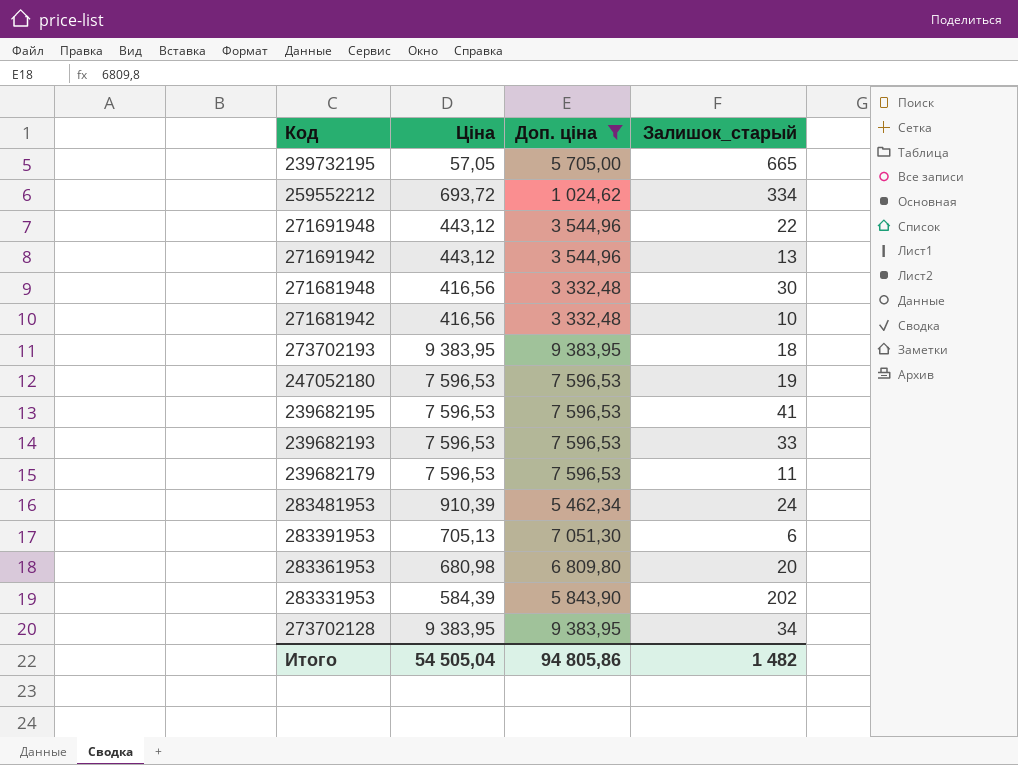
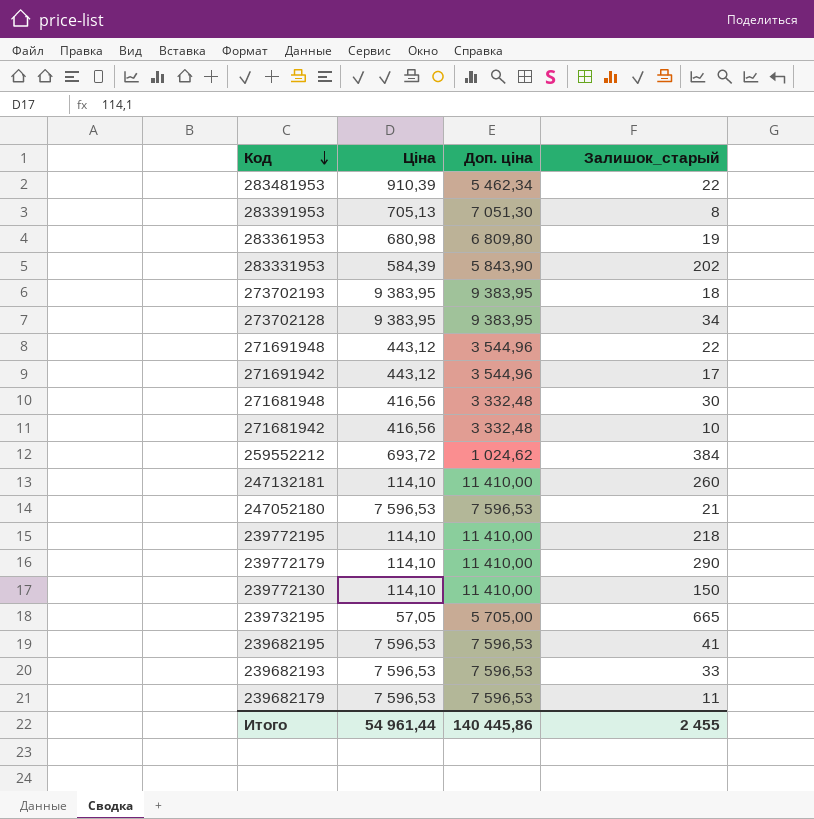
filter: Доп. ціна != 11 410,00 -> none
row order: none -> Код descending
283481953 | Залишок_старый: 24 -> 22
283391953 | Залишок_старый: 6 -> 8
283361953 | Залишок_старый: 20 -> 19
271691942 | Залишок_старый: 13 -> 17
259552212 | Залишок_старый: 334 -> 384
247052180 | Залишок_старый: 19 -> 21
Итого | Ціна: 54 505,04 -> 54 961,44
Итого | Доп. ціна: 94 805,86 -> 140 445,86
Итого | Залишок_старый: 1 482 -> 2 455

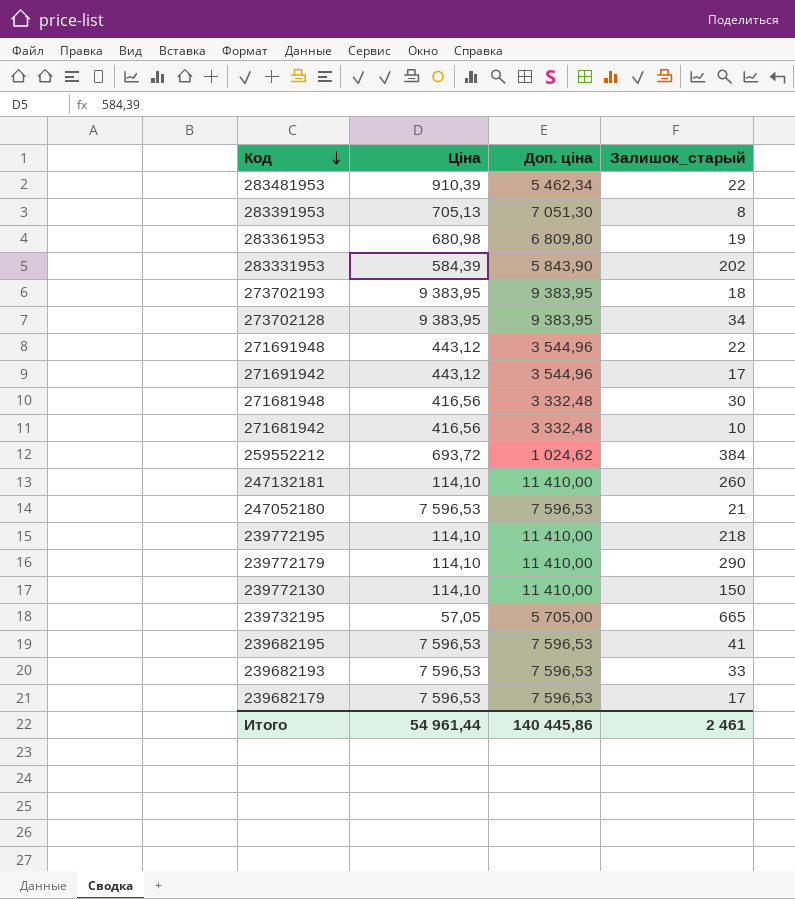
239682179 | Залишок_старый: 11 -> 17
Итого | Залишок_старый: 2 455 -> 2 461

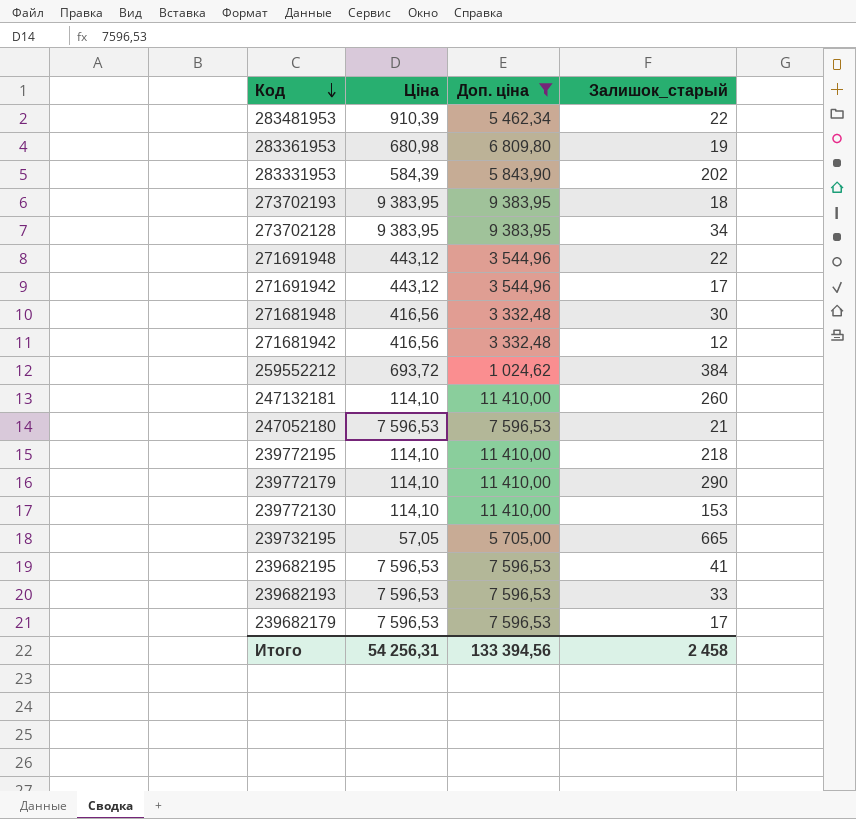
filter: none -> Доп. ціна != 7 051,30
271681942 | Залишок_старый: 10 -> 12
239772130 | Залишок_старый: 150 -> 153
Итого | Ціна: 54 961,44 -> 54 256,31
Итого | Доп. ціна: 140 445,86 -> 133 394,56
Итого | Залишок_старый: 2 461 -> 2 458

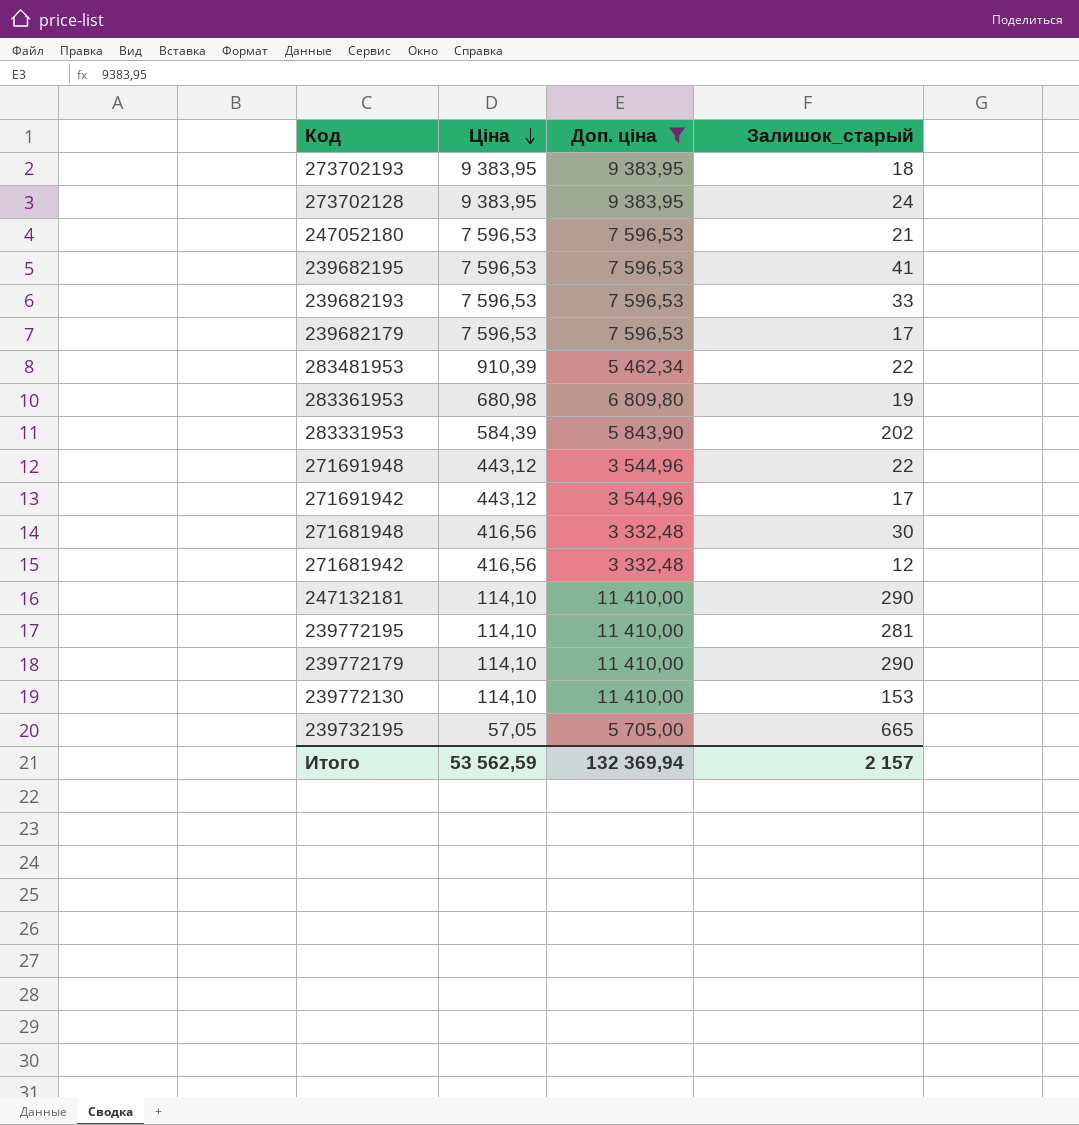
row order: Код descending -> Ціна descending
row 259552212: 693,72 | 1 024,62 | 384 -> none
273702128 | Залишок_старый: 34 -> 24
247132181 | Залишок_старый: 260 -> 290
239772195 | Залишок_старый: 218 -> 281
Итого | Ціна: 54 256,31 -> 53 562,59
Итого | Доп. ціна: 133 394,56 -> 132 369,94
Итого | Залишок_старый: 2 458 -> 2 157

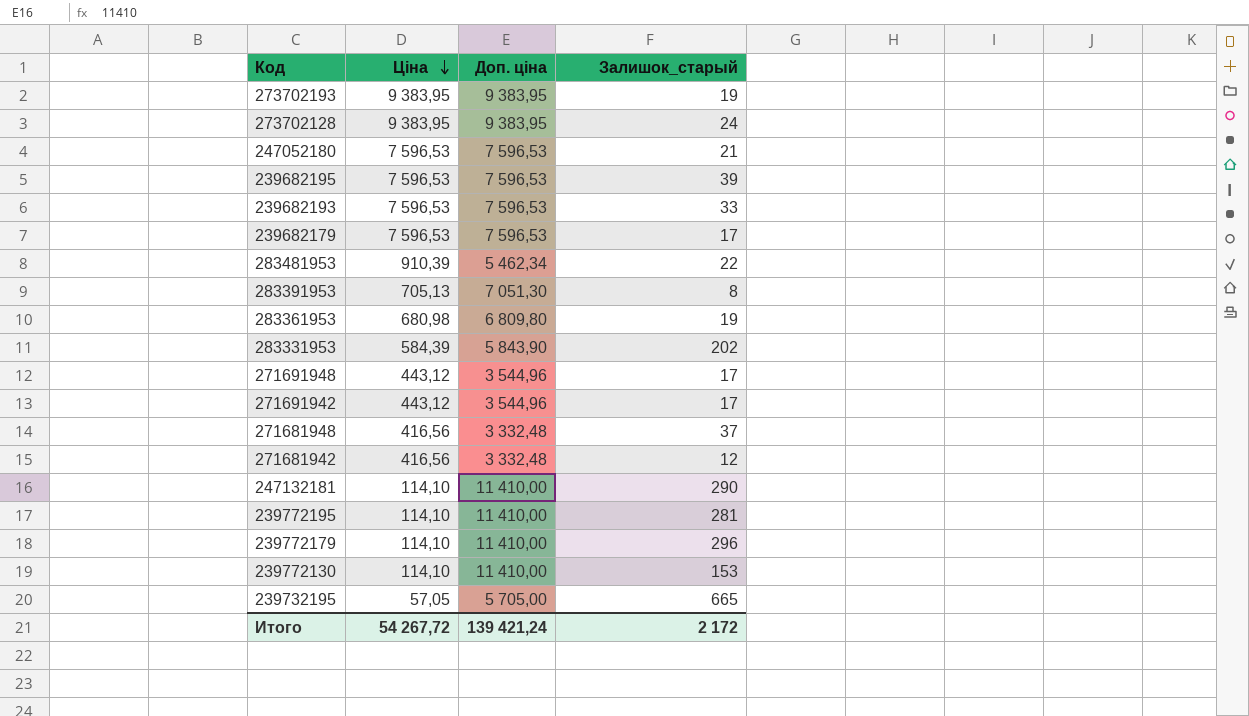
filter: Доп. ціна != 7 051,30 -> none
273702193 | Залишок_старый: 18 -> 19
239682195 | Залишок_старый: 41 -> 39
271691948 | Залишок_старый: 22 -> 17
271681948 | Залишок_старый: 30 -> 37
239772179 | Залишок_старый: 290 -> 296
Итого | Ціна: 53 562,59 -> 54 267,72
Итого | Доп. ціна: 132 369,94 -> 139 421,24
Итого | Залишок_старый: 2 157 -> 2 172

